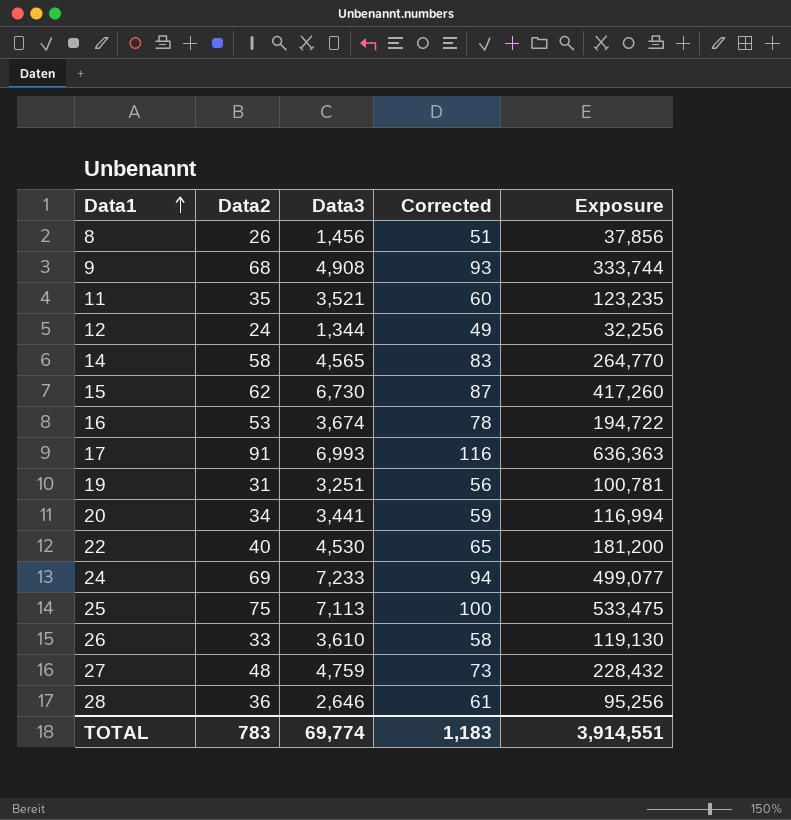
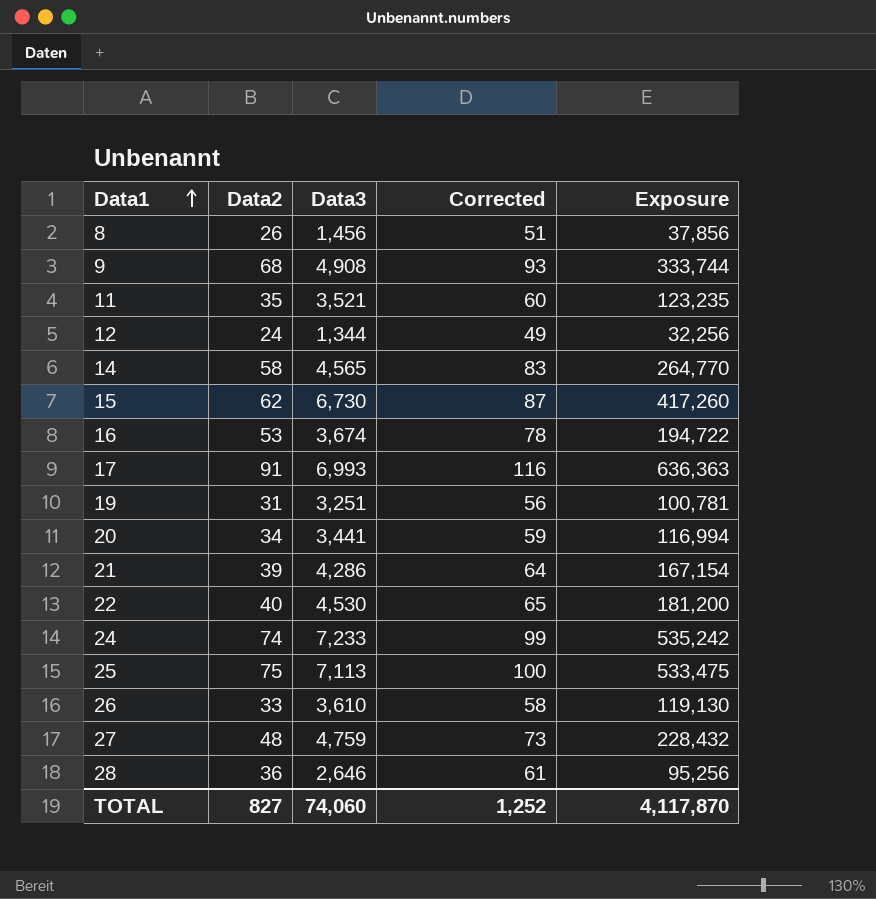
row 21: none -> 39 | 4,286 | 64 | 167,154
24 | Data2: 69 -> 74
24 | Corrected: 94 -> 99
24 | Exposure: 499,077 -> 535,242
TOTAL | Data2: 783 -> 827
TOTAL | Data3: 69,774 -> 74,060
TOTAL | Corrected: 1,183 -> 1,252
TOTAL | Exposure: 3,914,551 -> 4,117,870

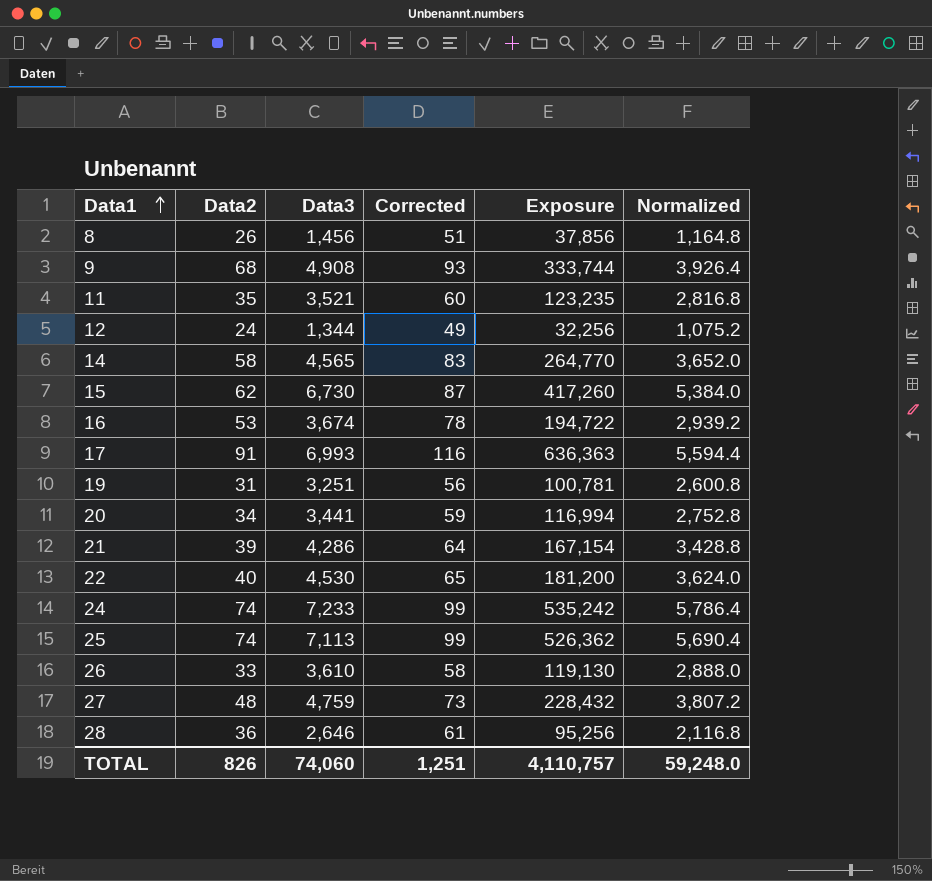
column Normalized | formula: none -> [Data3] * 0.8
25 | Data2: 75 -> 74
25 | Corrected: 100 -> 99
25 | Exposure: 533,475 -> 526,362
TOTAL | Data2: 827 -> 826
TOTAL | Corrected: 1,252 -> 1,251
TOTAL | Exposure: 4,117,870 -> 4,110,757

